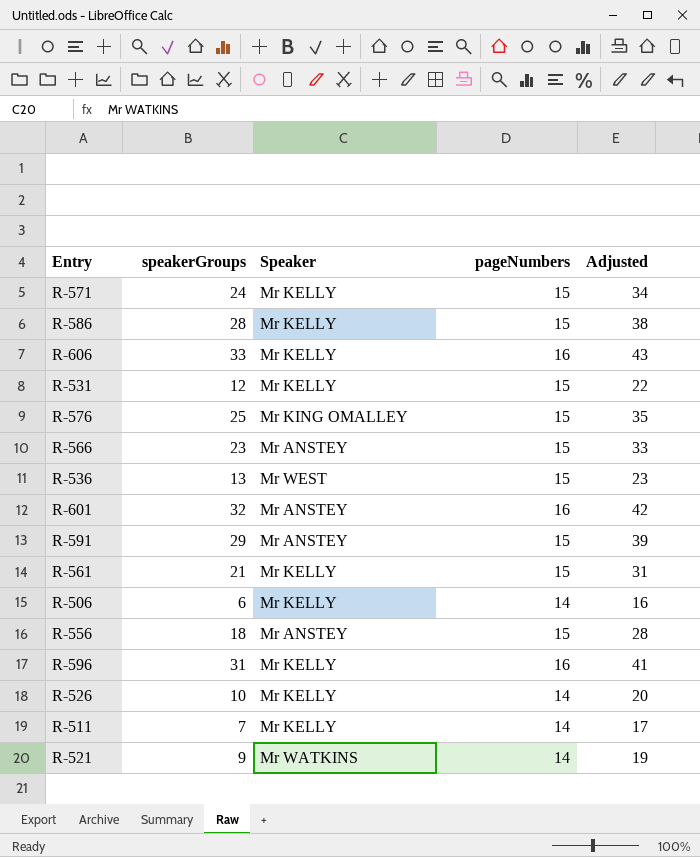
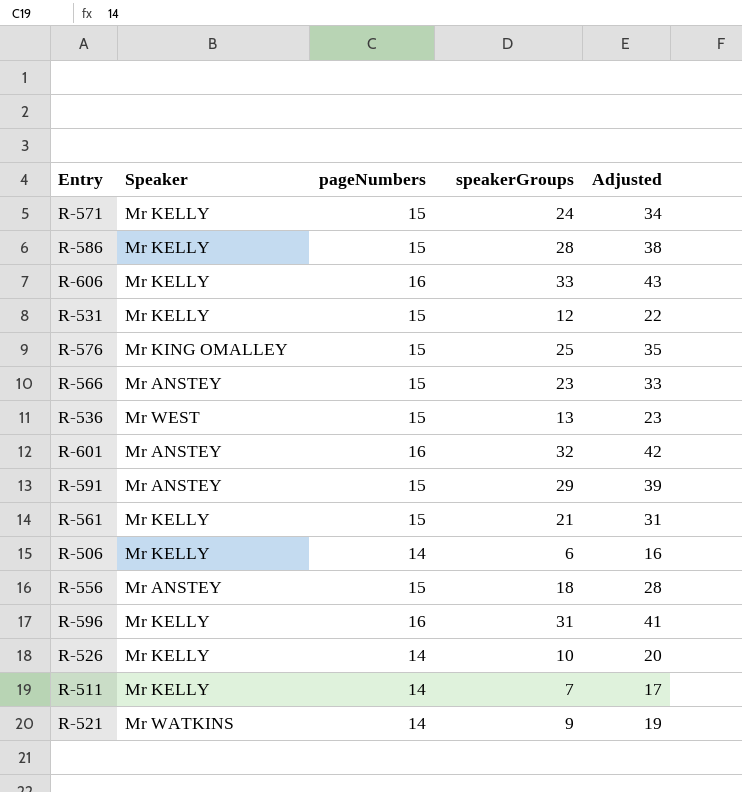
column speakerGroups | position: 2 -> 4

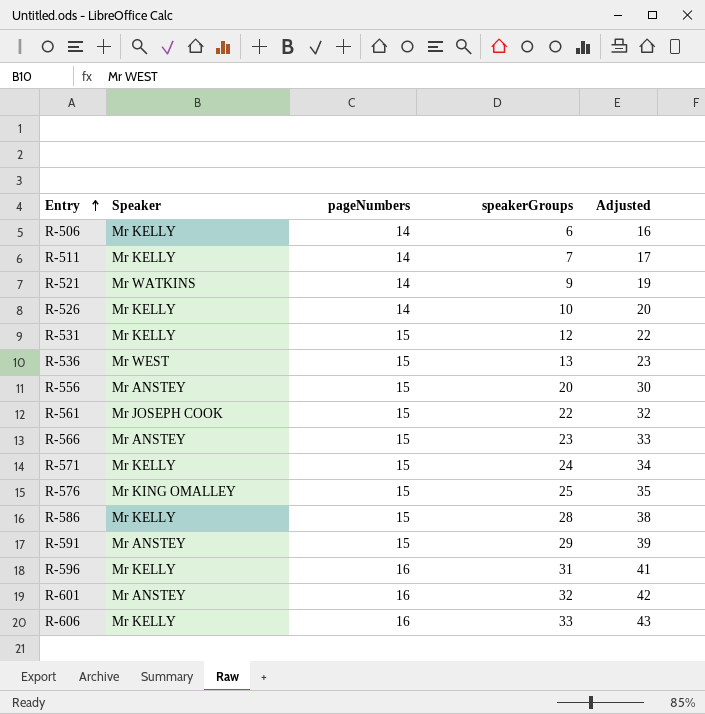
row order: none -> Entry ascending
R-556 | speakerGroups: 18 -> 20
R-556 | Adjusted: 28 -> 30
R-561 | Speaker: Mr KELLY -> Mr JOSEPH COOK
R-561 | speakerGroups: 21 -> 22
R-561 | Adjusted: 31 -> 32

